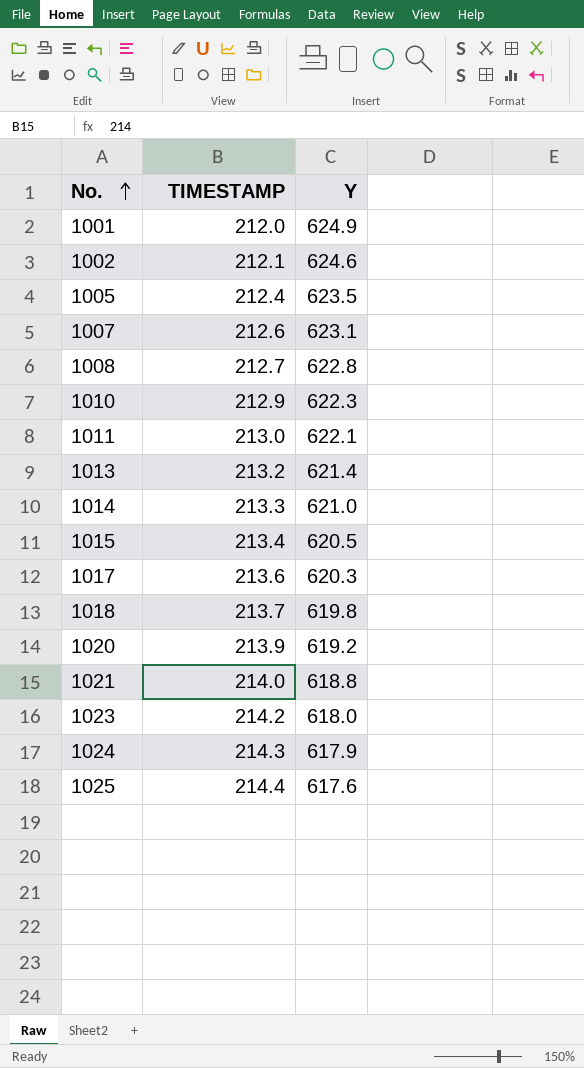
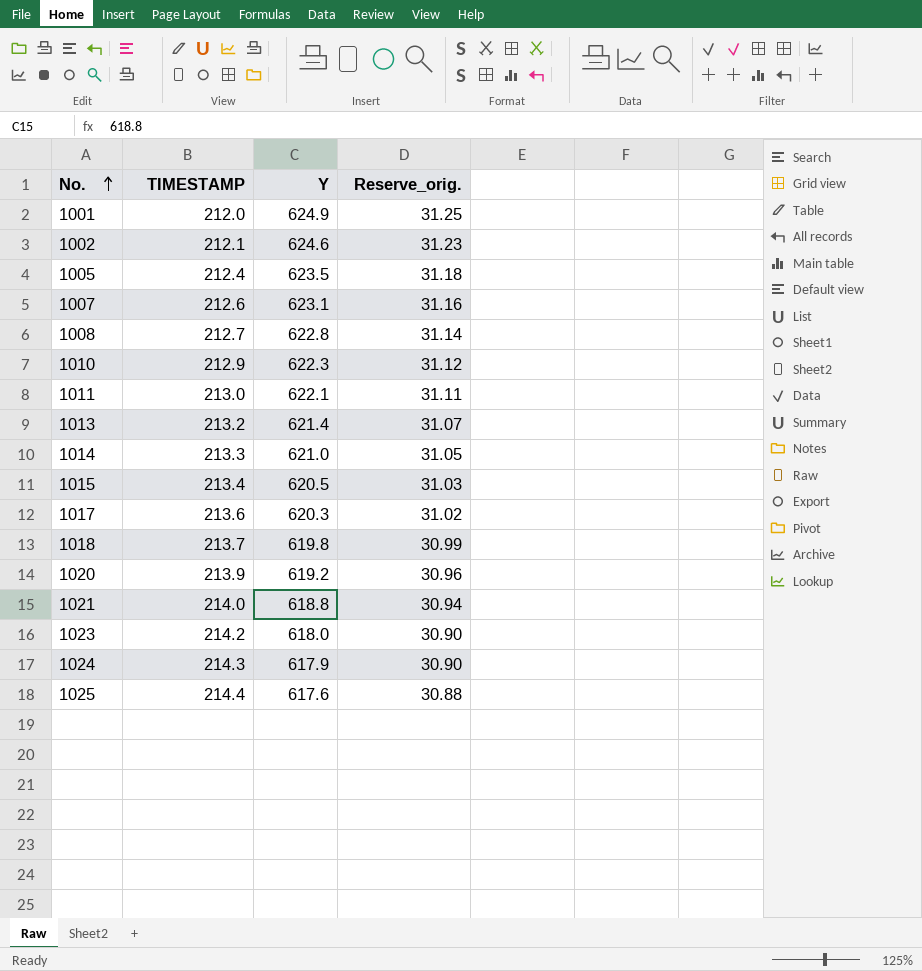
column Reserve_orig. | formula: none -> [Y] * 0.05

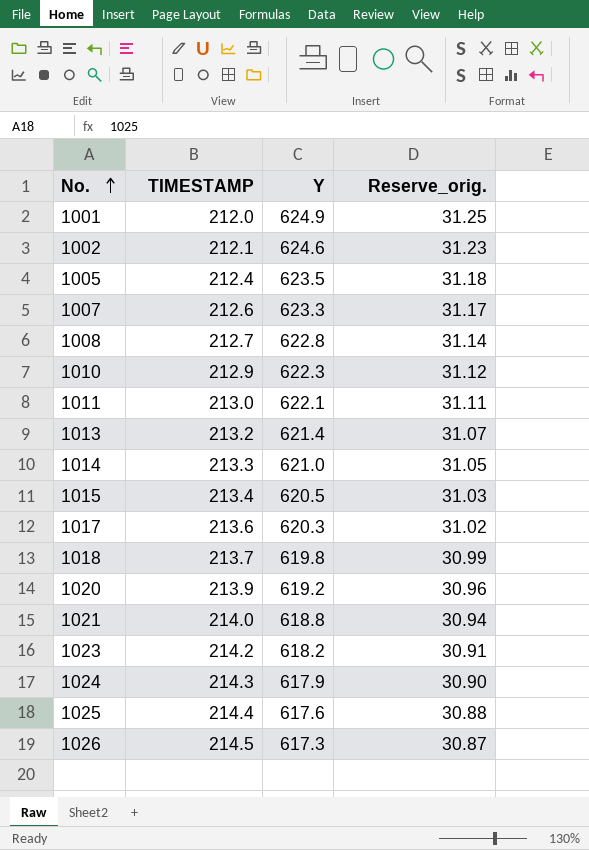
1007 | Y: 623.1 -> 623.3
1007 | Reserve_orig.: 31.16 -> 31.17
1023 | Y: 618.0 -> 618.2
1023 | Reserve_orig.: 30.90 -> 30.91
row 1026: none -> 214.5 | 617.3 | 30.87

